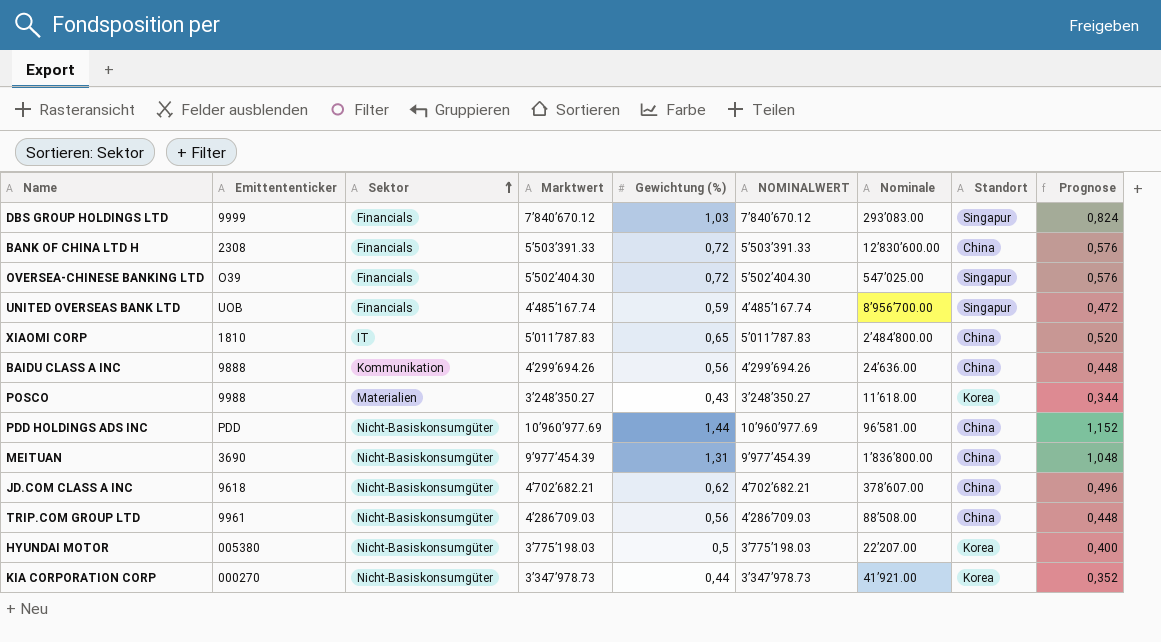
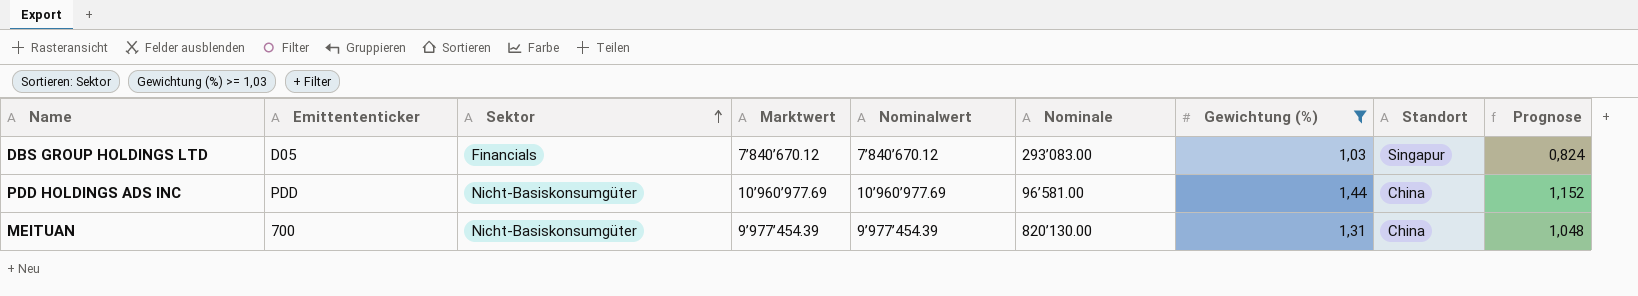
filter: none -> Gewichtung (%) >= 1,03
column name: NOMINALWERT -> Nominalwert
column Gewichtung (%) | position: 5 -> 7
DBS GROUP HOLDINGS LTD | Emittententicker: 9999 -> D05
MEITUAN | Emittententicker: 3690 -> 700
MEITUAN | Nominale: 1’836’800.00 -> 820’130.00

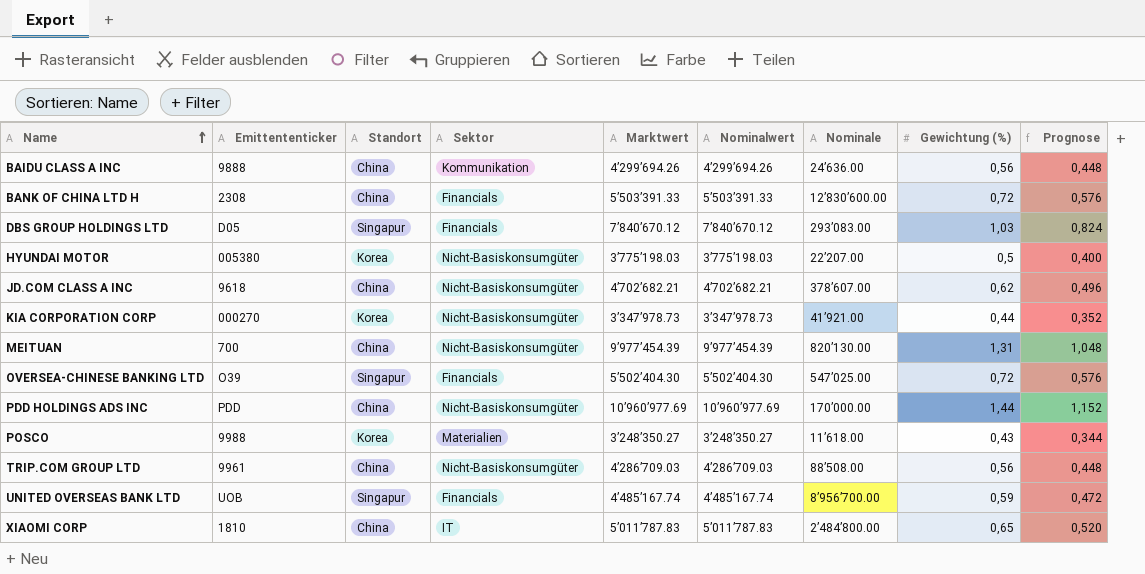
filter: Gewichtung (%) >= 1,03 -> none
row order: Sektor ascending -> Name ascending
column Standort | position: 8 -> 3
PDD HOLDINGS ADS INC | Nominale: 96’581.00 -> 170’000.00

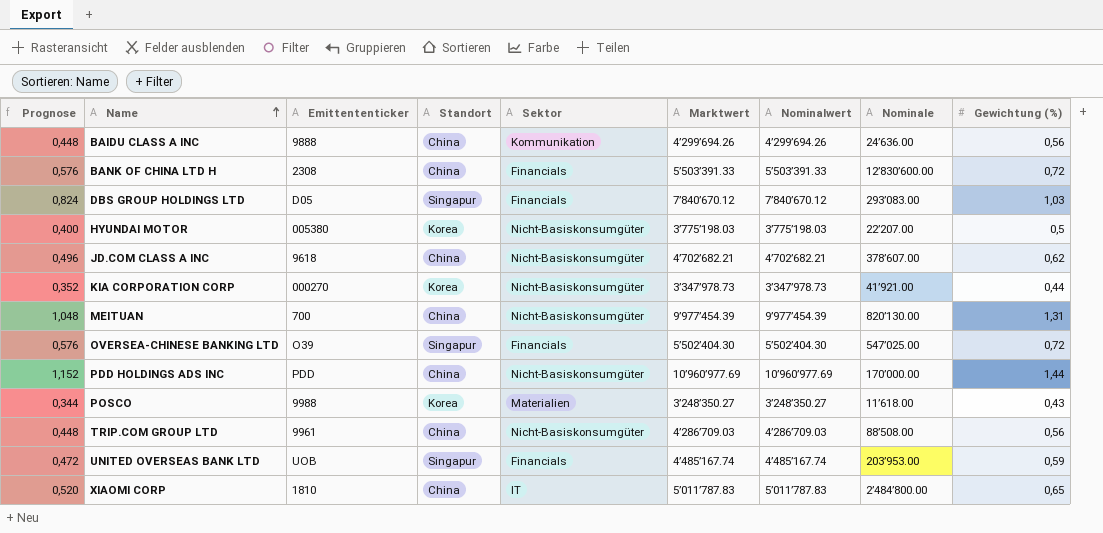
column Prognose | position: 9 -> 1
UNITED OVERSEAS BANK LTD | Nominale: 8’956’700.00 -> 203’953.00

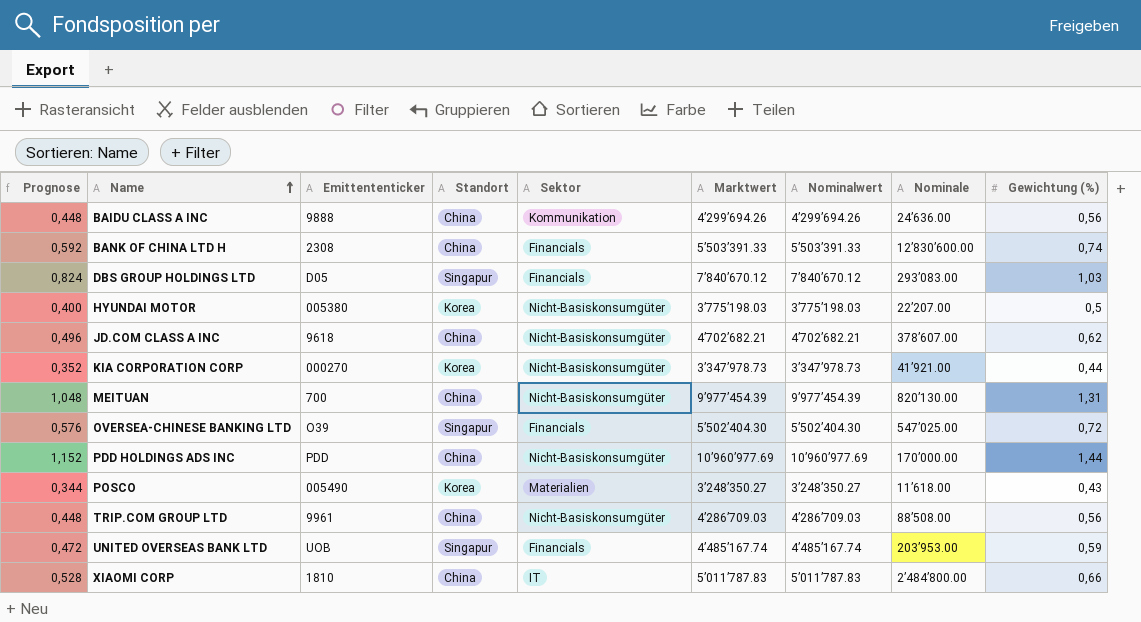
BANK OF CHINA LTD H | Prognose: 0,576 -> 0,592
BANK OF CHINA LTD H | Gewichtung (%): 0,72 -> 0,74
POSCO | Emittententicker: 9988 -> 005490
XIAOMI CORP | Prognose: 0,520 -> 0,528
XIAOMI CORP | Gewichtung (%): 0,65 -> 0,66

